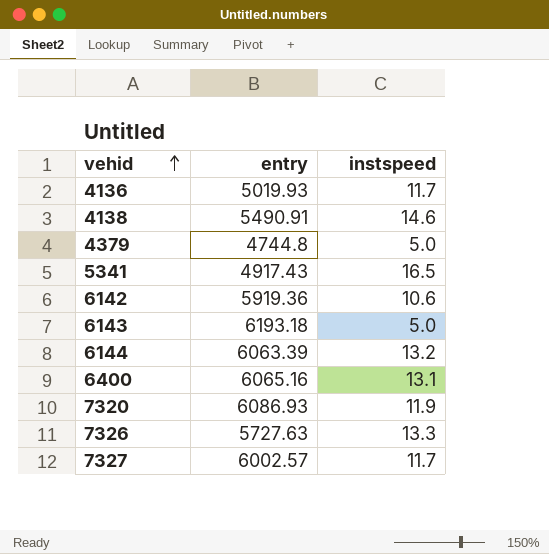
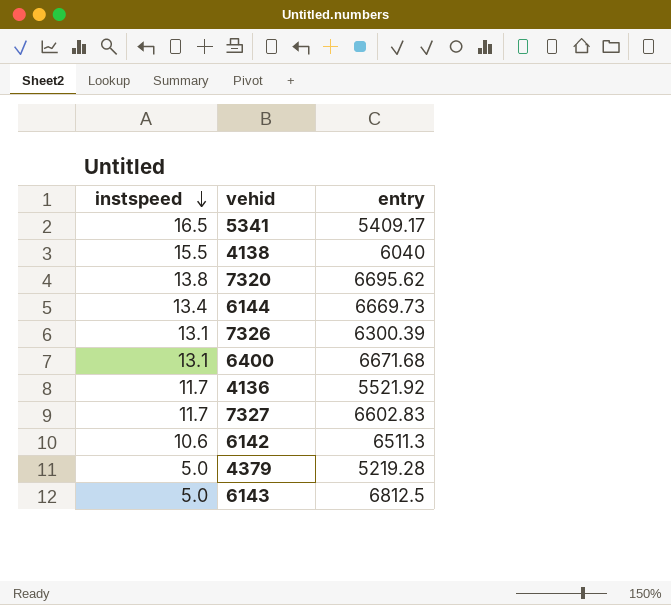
row order: vehid ascending -> instspeed descending
column instspeed | position: 3 -> 1
5341 | entry: 4917.43 -> 5409.17
4138 | instspeed: 14.6 -> 15.5
4138 | entry: 5490.91 -> 6040
7320 | instspeed: 11.9 -> 13.8
7320 | entry: 6086.93 -> 6695.62
6144 | instspeed: 13.2 -> 13.4
6144 | entry: 6063.39 -> 6669.73
7326 | instspeed: 13.3 -> 13.1
7326 | entry: 5727.63 -> 6300.39
6400 | entry: 6065.16 -> 6671.68
4136 | entry: 5019.93 -> 5521.92
7327 | entry: 6002.57 -> 6602.83
6142 | entry: 5919.36 -> 6511.3
4379 | entry: 4744.8 -> 5219.28
6143 | entry: 6193.18 -> 6812.5

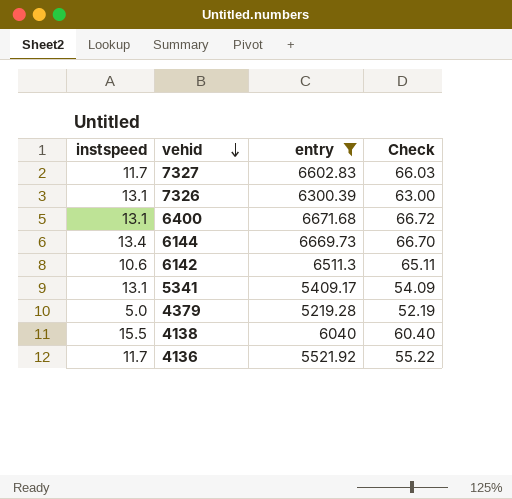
filter: none -> entry <= 6671.68
row order: instspeed descending -> vehid descending
column Check | formula: none -> [entry] * 0.01
5341 | instspeed: 16.5 -> 13.1

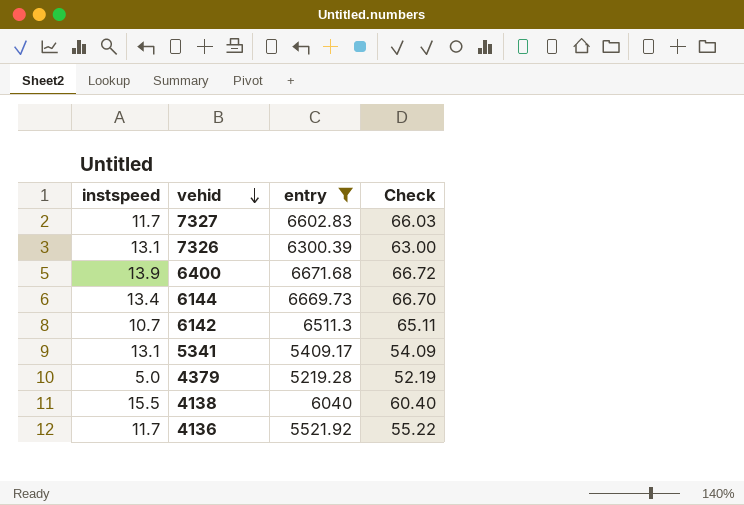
6400 | instspeed: 13.1 -> 13.9
6142 | instspeed: 10.6 -> 10.7

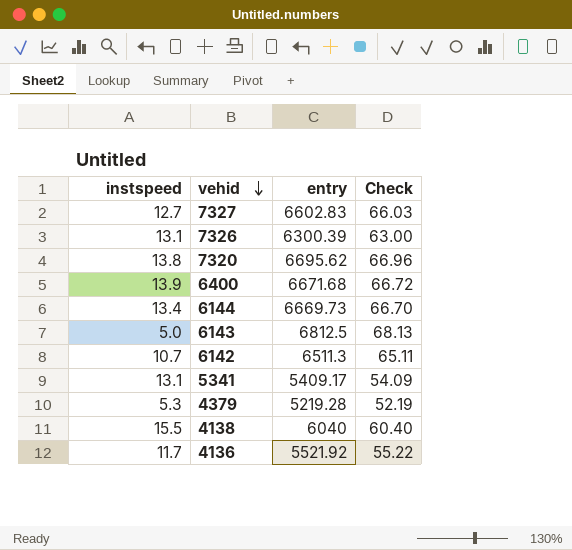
filter: entry <= 6671.68 -> none
7327 | instspeed: 11.7 -> 12.7
4379 | instspeed: 5.0 -> 5.3

